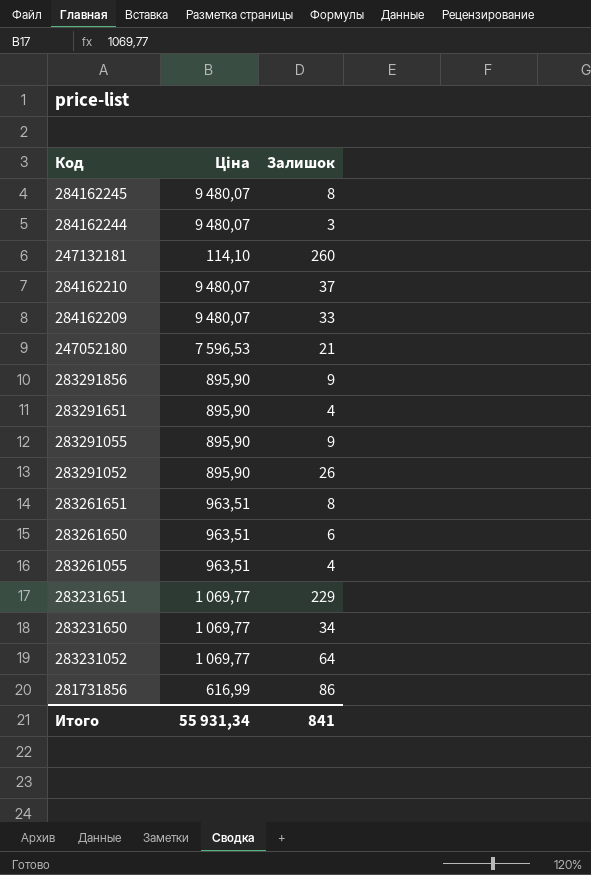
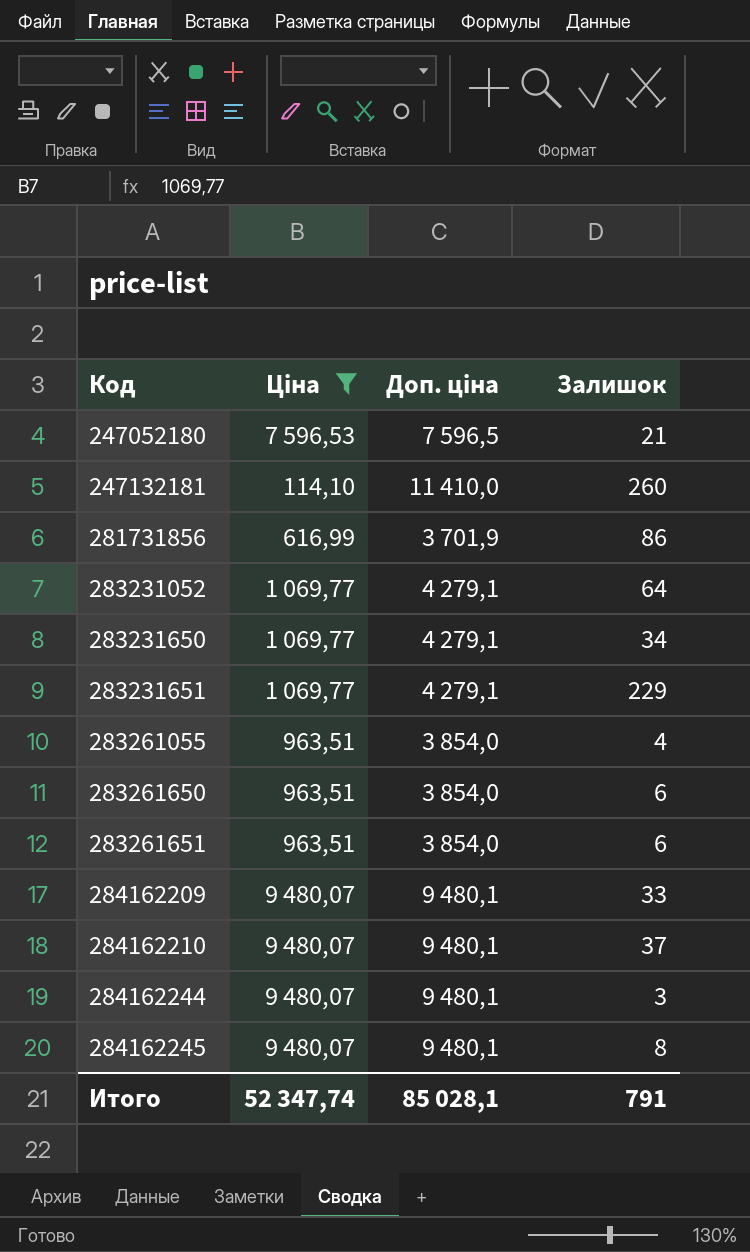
filter: none -> Ціна != 895,90
row order: none -> Код ascending
column Доп. ціна | position: none -> 3
283261651 | Залишок: 8 -> 6
Итого | Ціна: 55 931,34 -> 52 347,74
Итого | Залишок: 841 -> 791

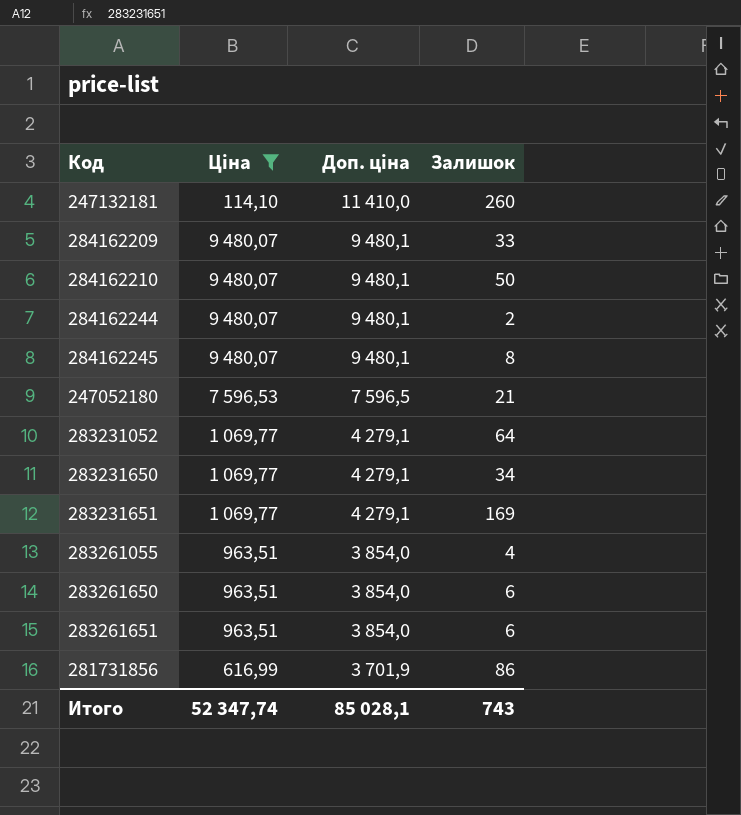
row order: Код ascending -> Доп. ціна descending
284162210 | Залишок: 37 -> 50
284162244 | Залишок: 3 -> 2
283231651 | Залишок: 229 -> 169
Итого | Залишок: 791 -> 743

